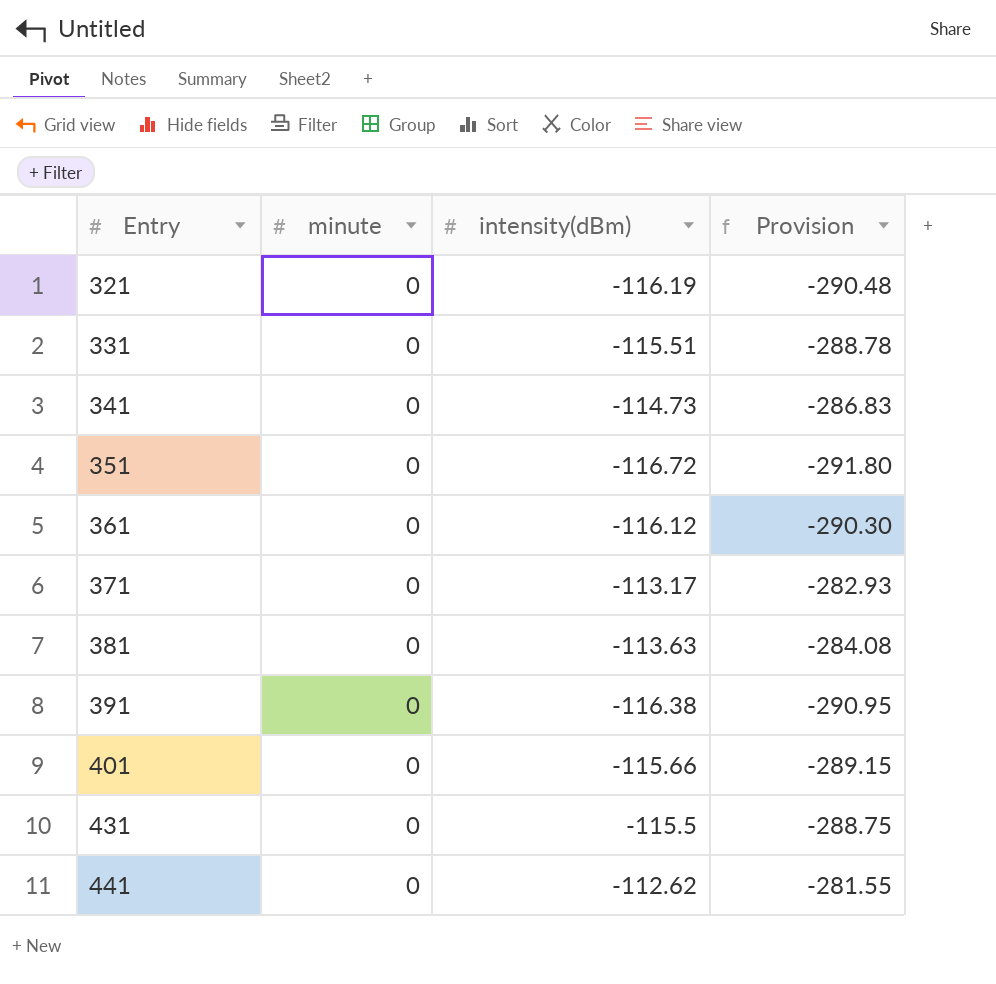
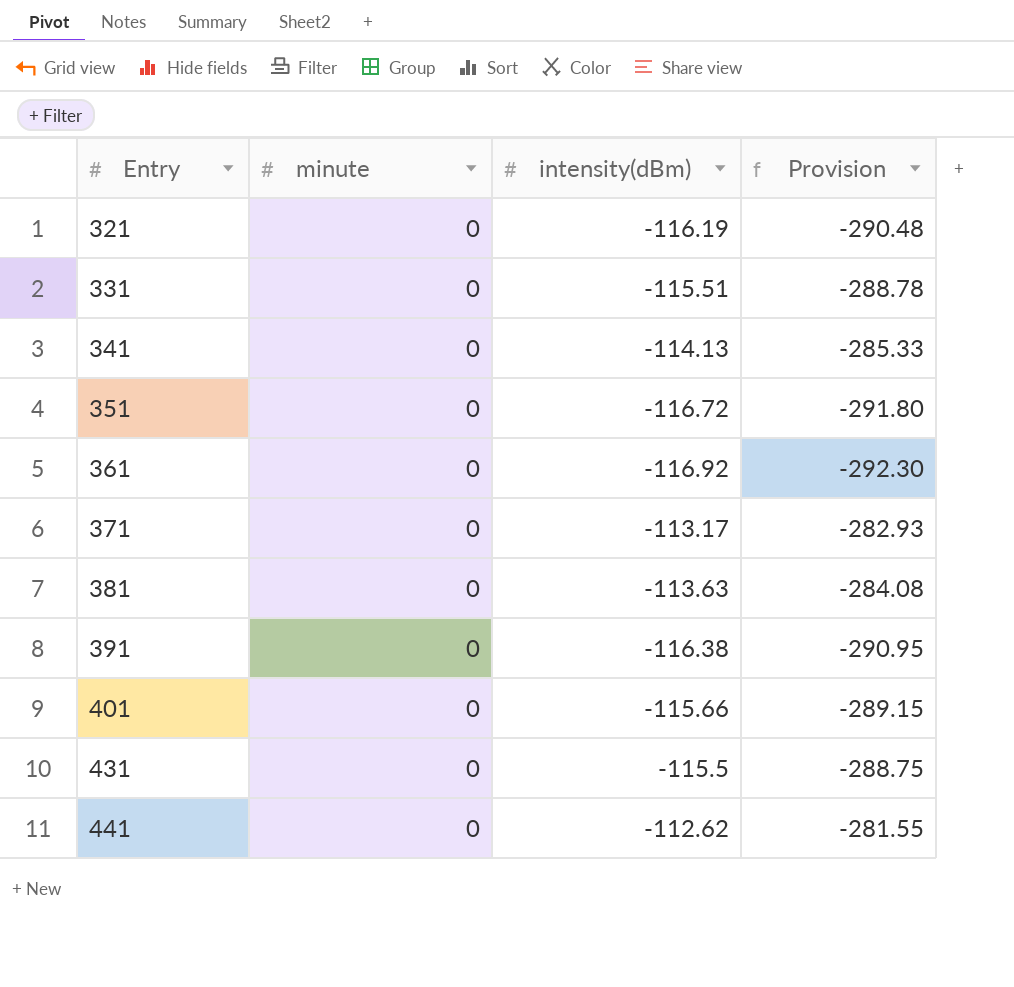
341 | intensity(dBm): -114.73 -> -114.13
341 | Provision: -286.83 -> -285.33
361 | intensity(dBm): -116.12 -> -116.92
361 | Provision: -290.30 -> -292.30

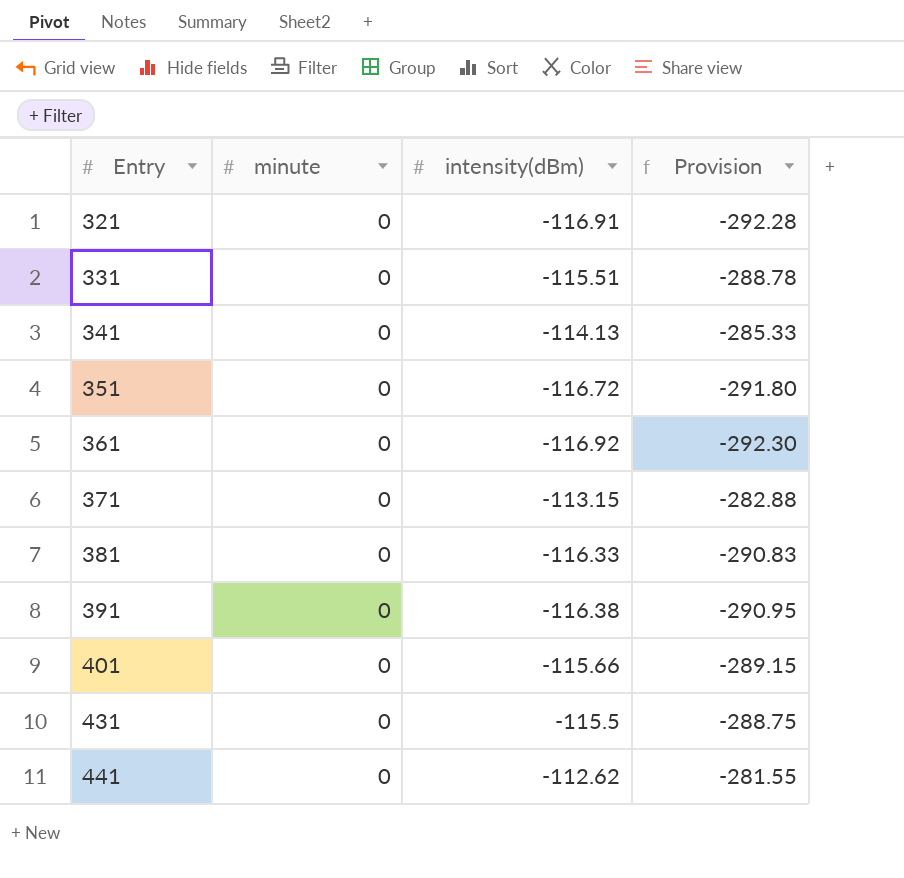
321 | intensity(dBm): -116.19 -> -116.91
321 | Provision: -290.48 -> -292.28
371 | intensity(dBm): -113.17 -> -113.15
371 | Provision: -282.93 -> -282.88
381 | intensity(dBm): -113.63 -> -116.33
381 | Provision: -284.08 -> -290.83

